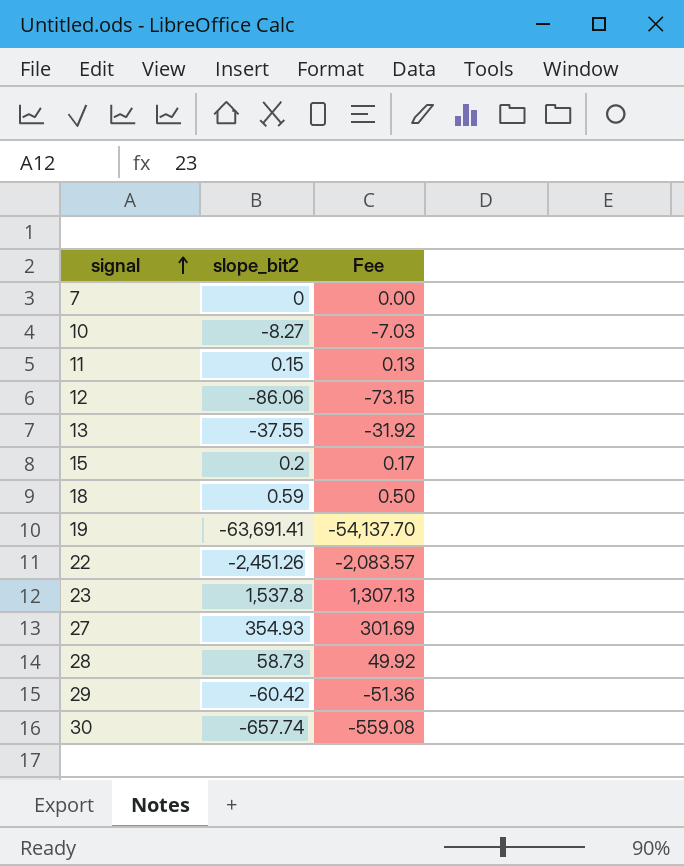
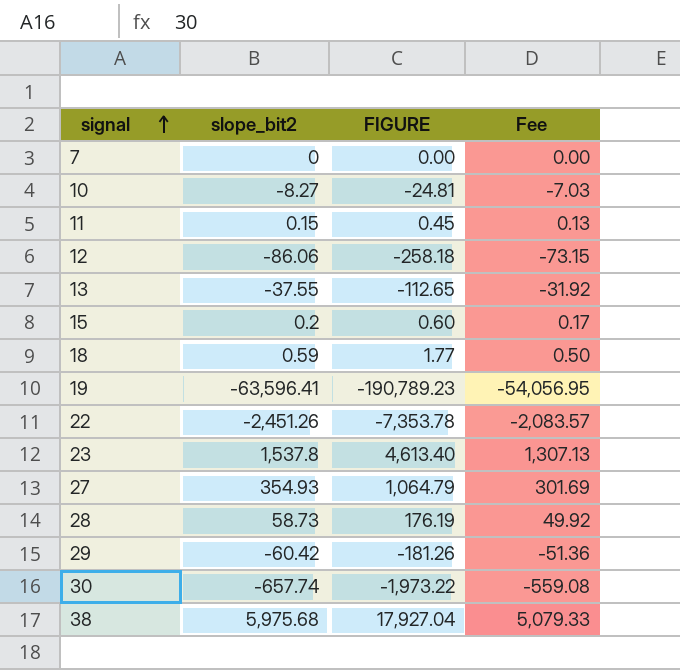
column FIGURE | formula: none -> [slope_bit2] * 3
19 | slope_bit2: -63,691.41 -> -63,596.41
19 | Fee: -54,137.70 -> -54,056.95
row 38: none -> 5,975.68 | 17,927.04 | 5,079.33

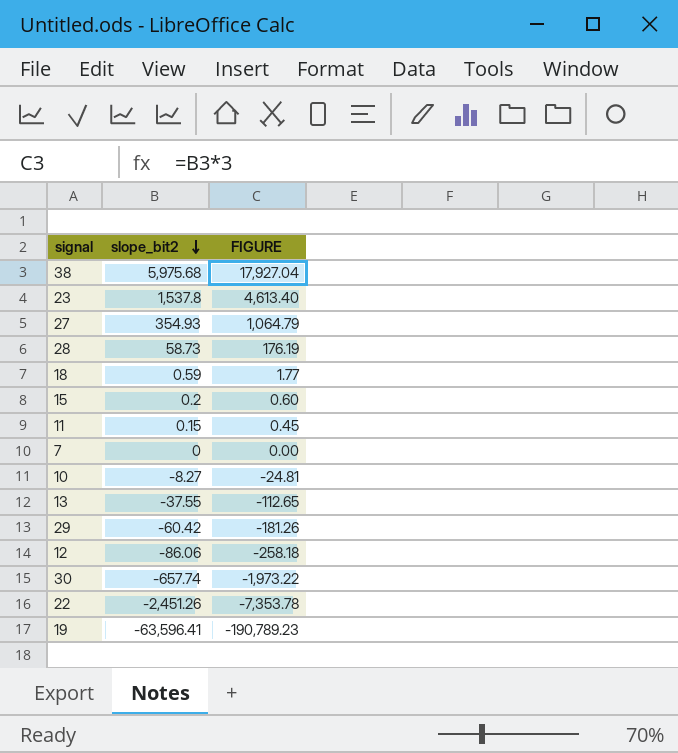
row order: signal ascending -> slope_bit2 descending
column Fee | formula: [slope_bit2] * 0.85 -> none

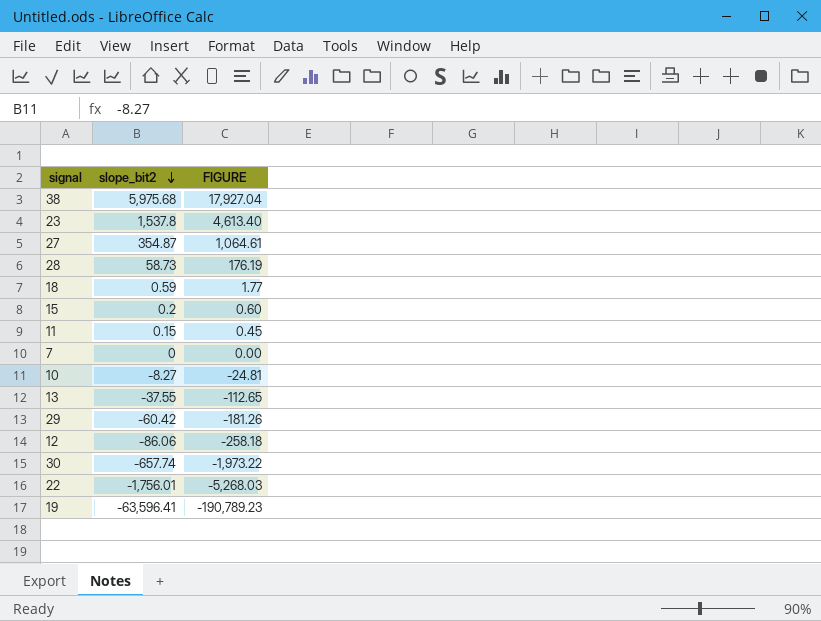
27 | slope_bit2: 354.93 -> 354.87
27 | FIGURE: 1,064.79 -> 1,064.61
22 | slope_bit2: -2,451.26 -> -1,756.01
22 | FIGURE: -7,353.78 -> -5,268.03

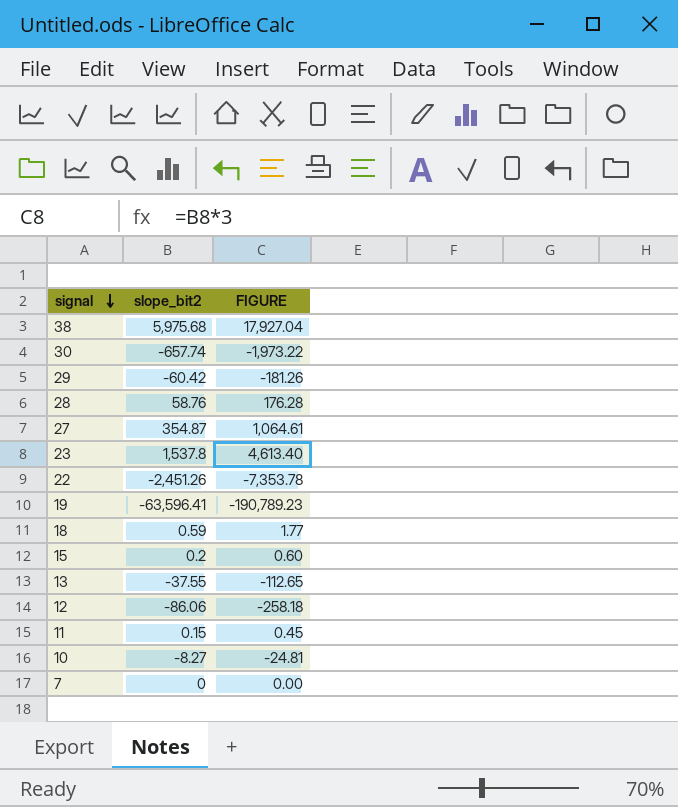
row order: slope_bit2 descending -> signal descending
28 | slope_bit2: 58.73 -> 58.76
28 | FIGURE: 176.19 -> 176.28
22 | slope_bit2: -1,756.01 -> -2,451.26
22 | FIGURE: -5,268.03 -> -7,353.78

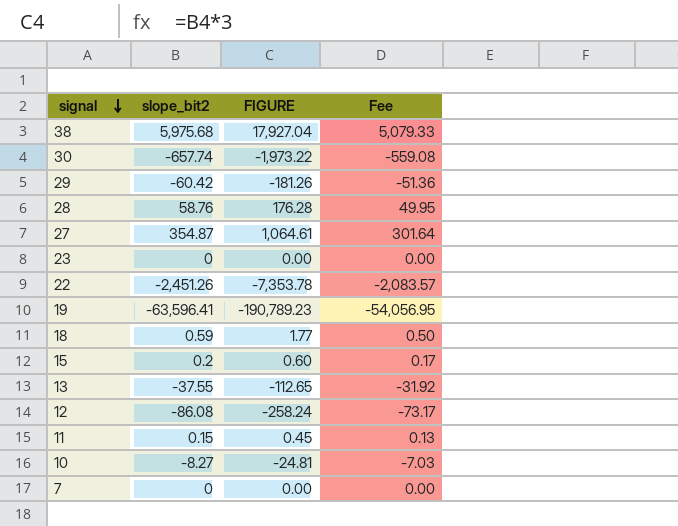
column Fee | formula: none -> [slope_bit2] * 0.85
23 | slope_bit2: 1,537.8 -> 0
23 | FIGURE: 4,613.40 -> 0.00
12 | slope_bit2: -86.06 -> -86.08
12 | FIGURE: -258.18 -> -258.24

